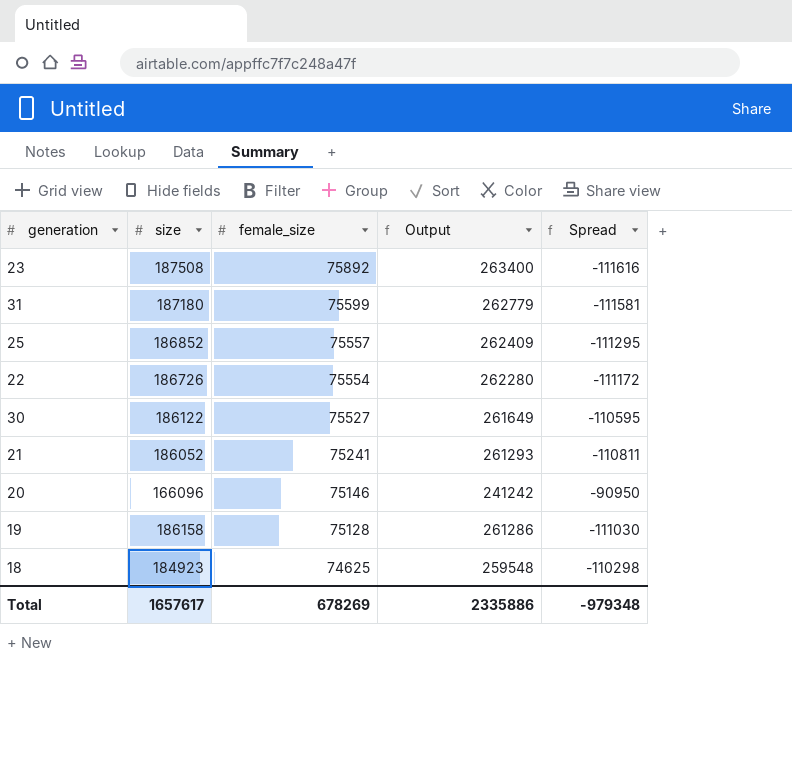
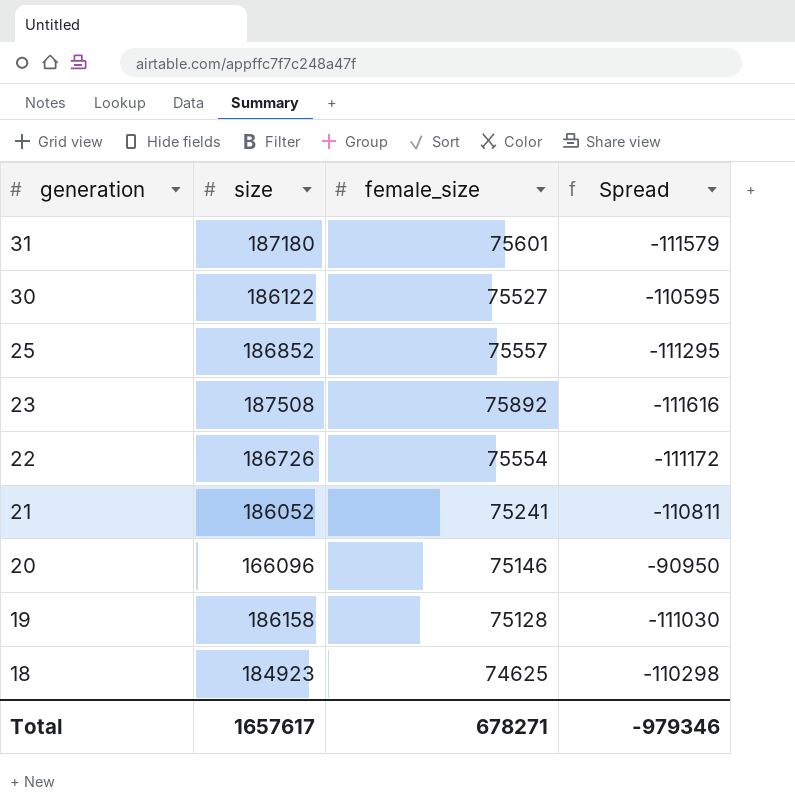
row order: female_size descending -> generation descending
column Output | formula: [size] + [female_size] -> none
31 | female_size: 75599 -> 75601
31 | Spread: -111581 -> -111579
Total | female_size: 678269 -> 678271
Total | Spread: -979348 -> -979346

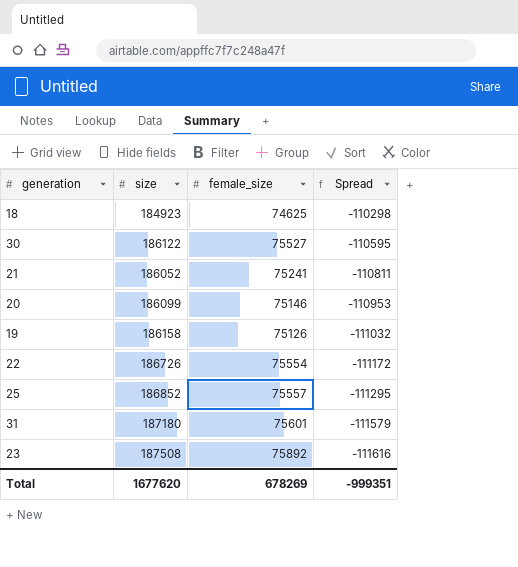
row order: generation descending -> Spread descending
20 | size: 166096 -> 186099
20 | Spread: -90950 -> -110953
19 | female_size: 75128 -> 75126
19 | Spread: -111030 -> -111032
Total | size: 1657617 -> 1677620
Total | female_size: 678271 -> 678269
Total | Spread: -979346 -> -999351

